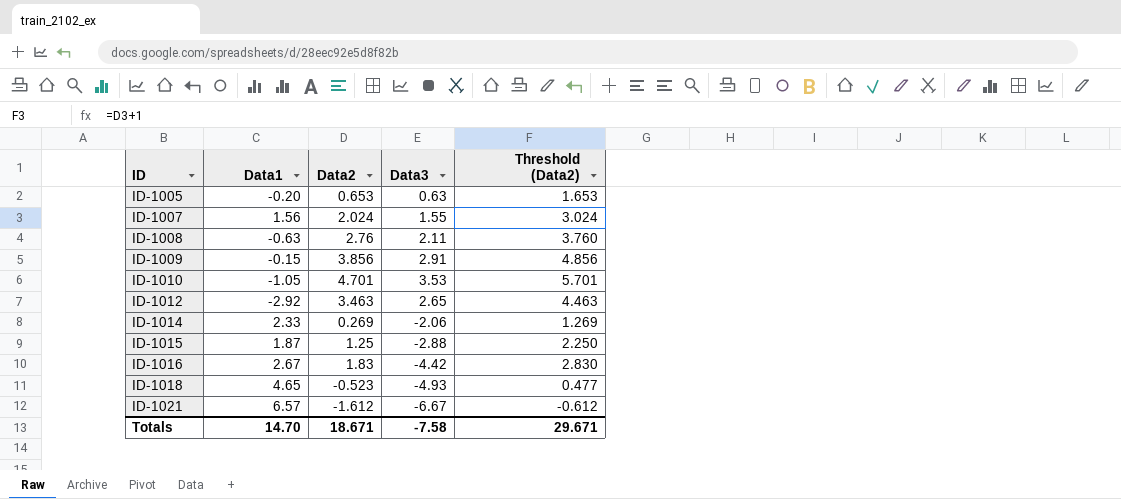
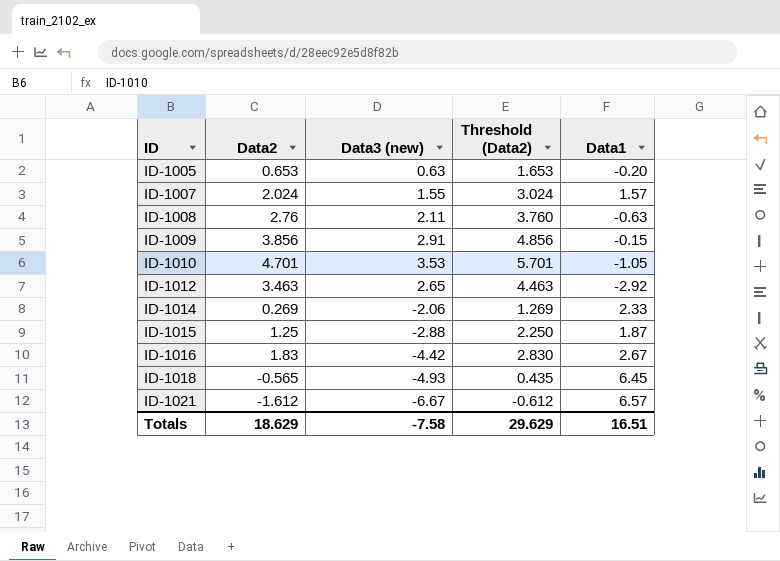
column name: Data3 -> Data3 (new)
column Data1 | position: 2 -> 5
ID-1007 | Data1: 1.56 -> 1.57
ID-1018 | Data2: -0.523 -> -0.565
ID-1018 | Threshold (Data2): 0.477 -> 0.435
ID-1018 | Data1: 4.65 -> 6.45
Totals | Data2: 18.671 -> 18.629
Totals | Threshold (Data2): 29.671 -> 29.629
Totals | Data1: 14.70 -> 16.51

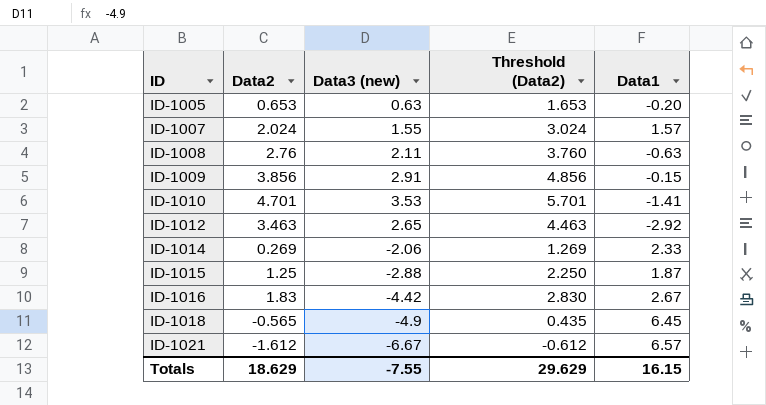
ID-1010 | Data1: -1.05 -> -1.41
ID-1018 | Data3 (new): -4.93 -> -4.9
Totals | Data3 (new): -7.58 -> -7.55
Totals | Data1: 16.51 -> 16.15

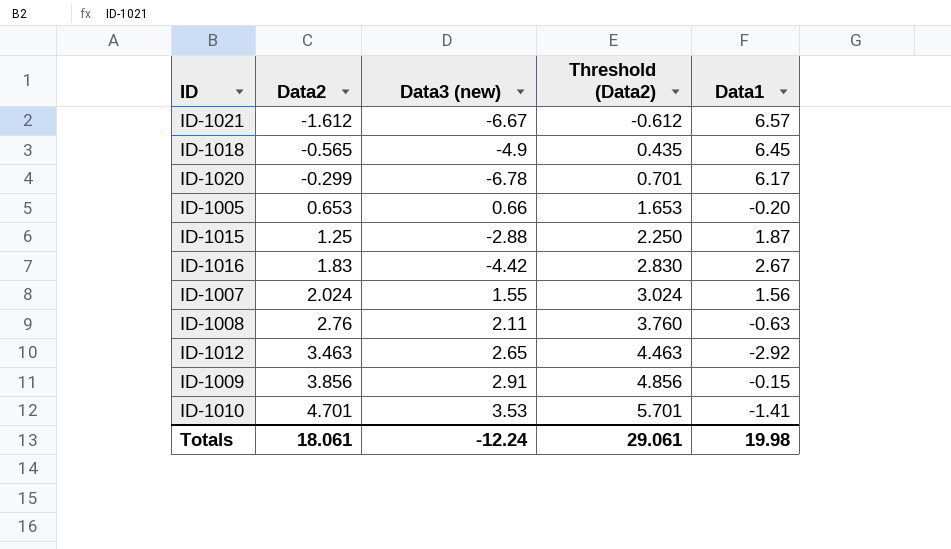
row order: ID ascending -> Data2 ascending
row ID-1014: 0.269 | -2.06 | 1.269 | 2.33 -> none
row ID-1020: none -> -0.299 | -6.78 | 0.701 | 6.17
ID-1005 | Data3 (new): 0.63 -> 0.66
ID-1007 | Data1: 1.57 -> 1.56
Totals | Data2: 18.629 -> 18.061
Totals | Data3 (new): -7.55 -> -12.24
Totals | Threshold (Data2): 29.629 -> 29.061
Totals | Data1: 16.15 -> 19.98

